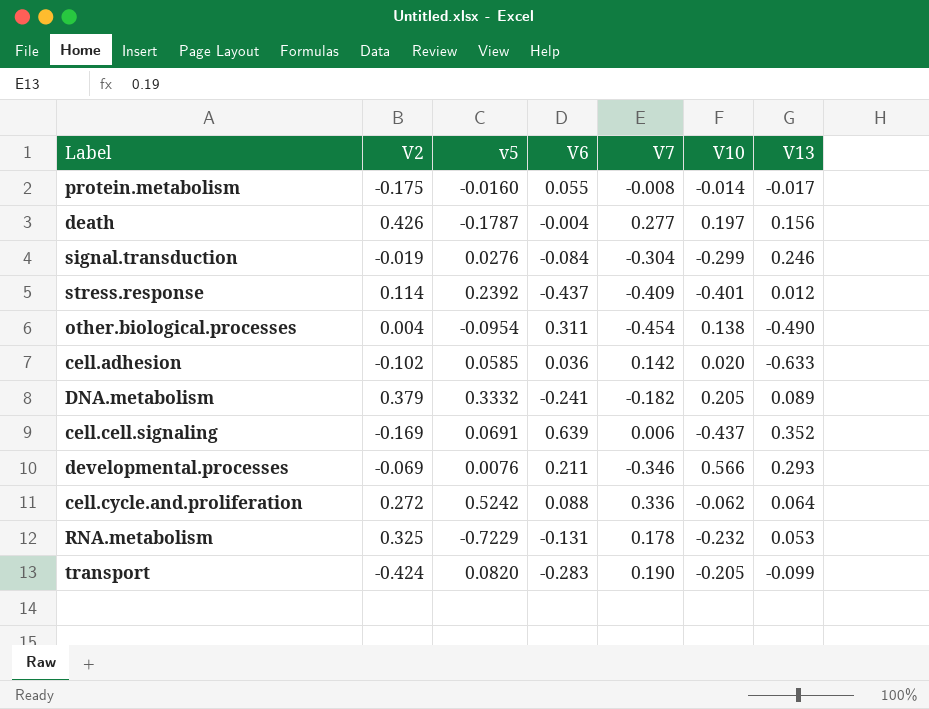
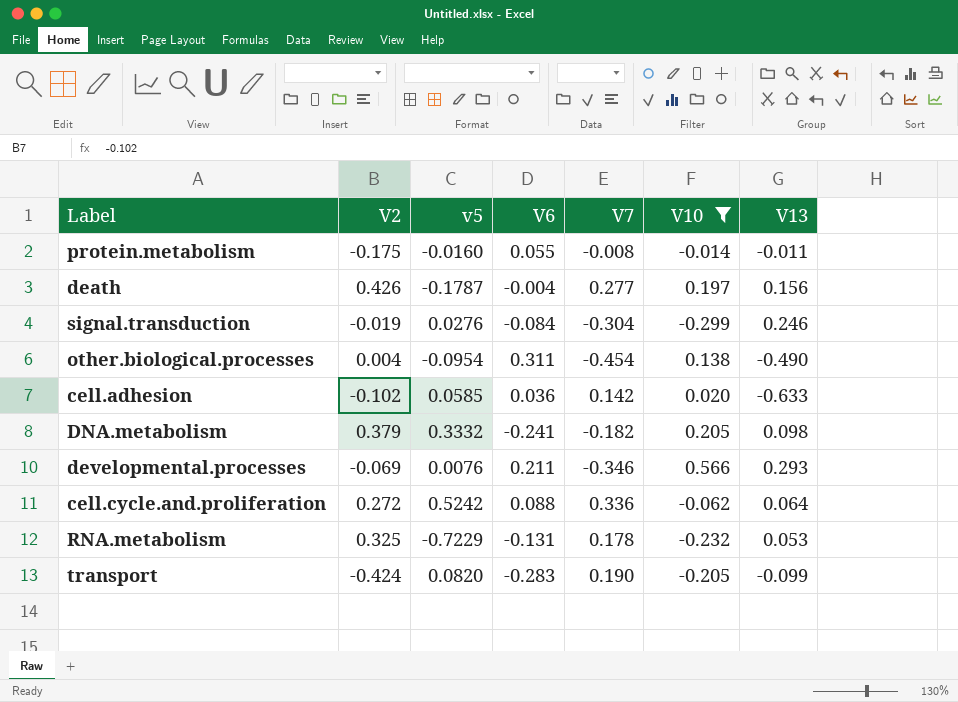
filter: none -> V10 >= -0.299
protein.metabolism | V13: -0.017 -> -0.011
DNA.metabolism | V13: 0.089 -> 0.098

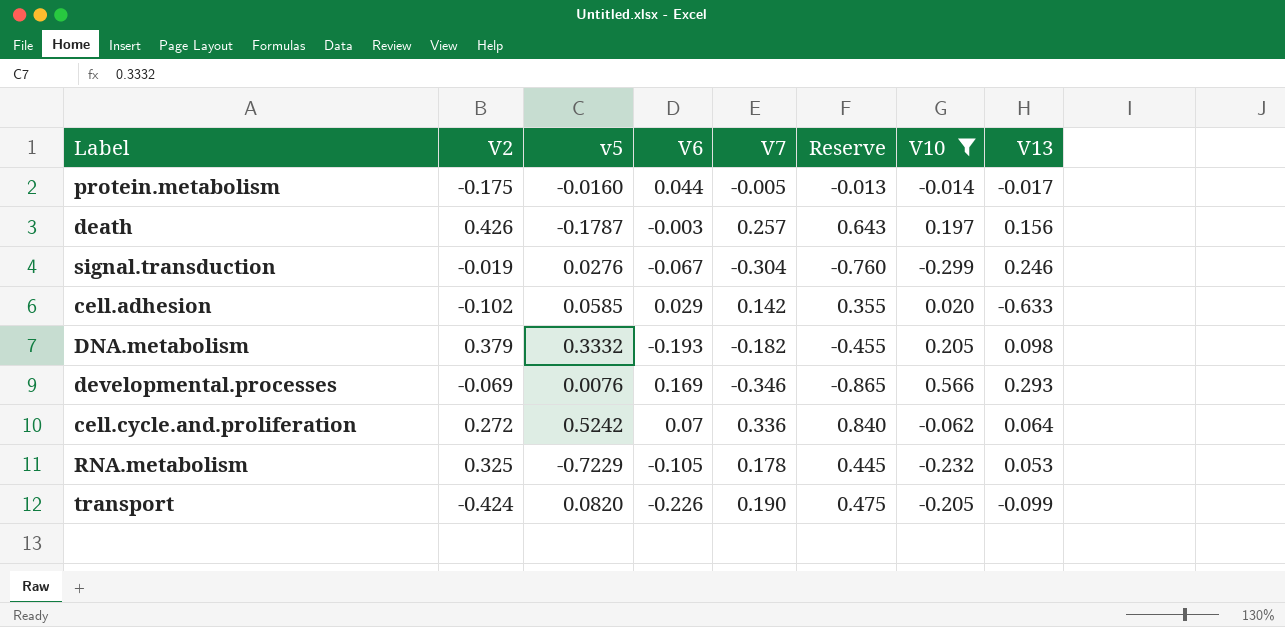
column Reserve | formula: none -> [V7] * 2.5
row other.biological.processes: 0.004 | -0.0954 | 0.311 | -0.454 | 0.138 | -0.490 -> none
protein.metabolism | V6: 0.055 -> 0.044
protein.metabolism | V7: -0.008 -> -0.005
protein.metabolism | V13: -0.011 -> -0.017
death | V6: -0.004 -> -0.003
death | V7: 0.277 -> 0.257
signal.transduction | V6: -0.084 -> -0.067
cell.adhesion | V6: 0.036 -> 0.029
DNA.metabolism | V6: -0.241 -> -0.193
developmental.processes | V6: 0.211 -> 0.169
cell.cycle.and.proliferation | V6: 0.088 -> 0.07
RNA.metabolism | V6: -0.131 -> -0.105
transport | V6: -0.283 -> -0.226

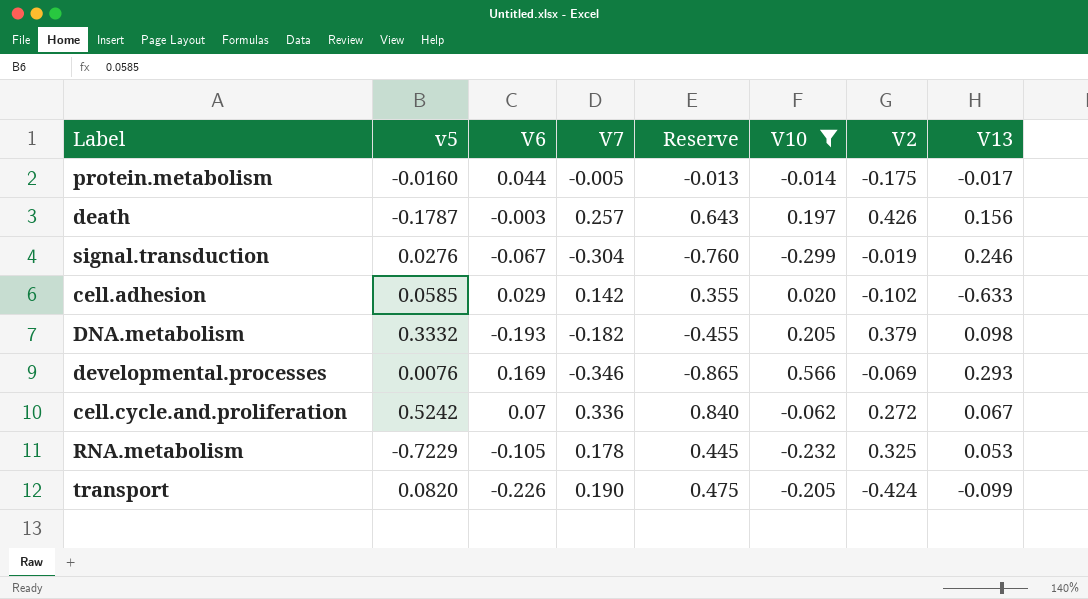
column V2 | position: 2 -> 7
cell.cycle.and.proliferation | V13: 0.064 -> 0.067

